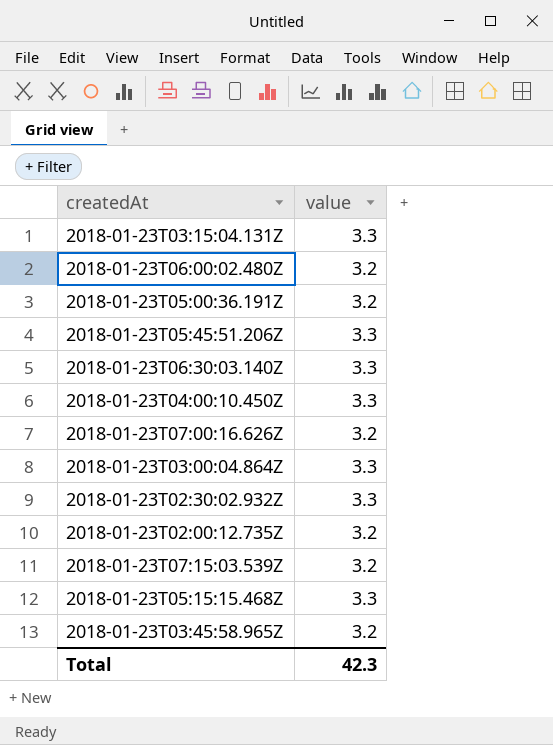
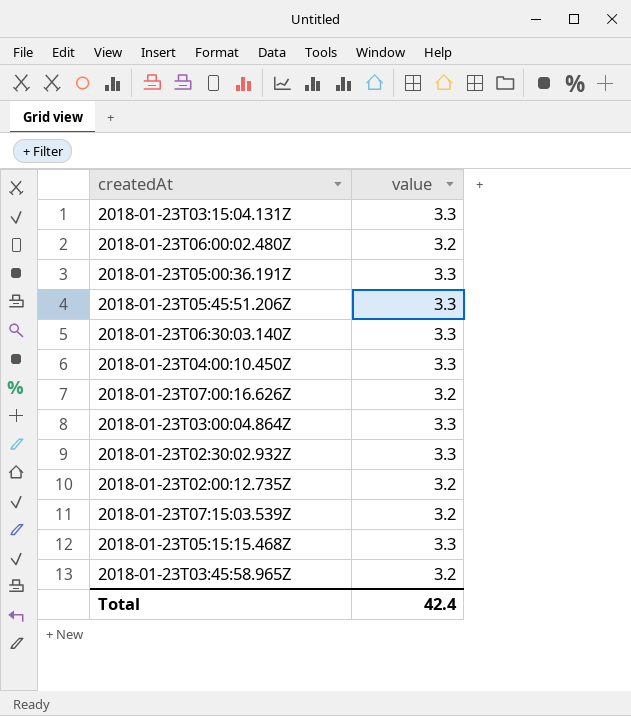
2018-01-23T05:00:36.191Z | value: 3.2 -> 3.3
Total | value: 42.3 -> 42.4

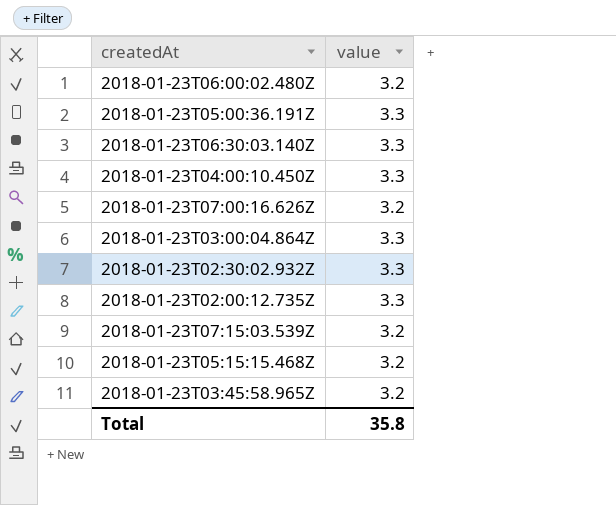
row 2018-01-23T03:15:04.131Z: 3.3 -> none
row 2018-01-23T05:45:51.206Z: 3.3 -> none
2018-01-23T02:00:12.735Z | value: 3.2 -> 3.3
2018-01-23T05:15:15.468Z | value: 3.3 -> 3.2
Total | value: 42.4 -> 35.8

